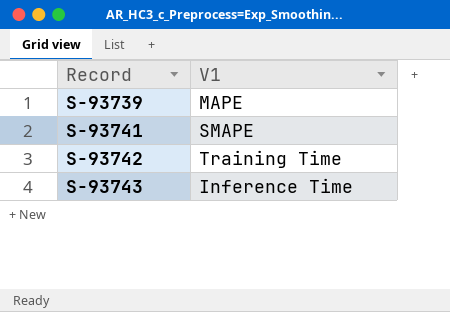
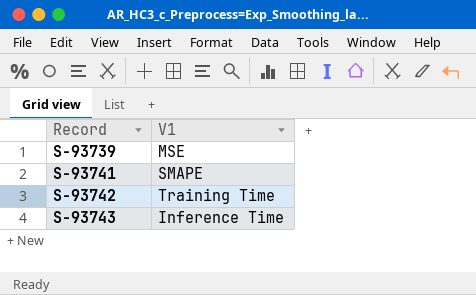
S-93739 | V1: MAPE -> MSE

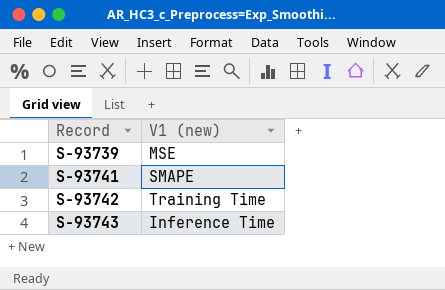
column name: V1 -> V1 (new)

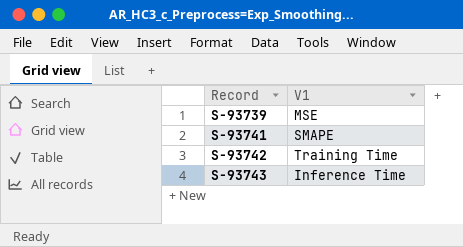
column name: V1 (new) -> V1

